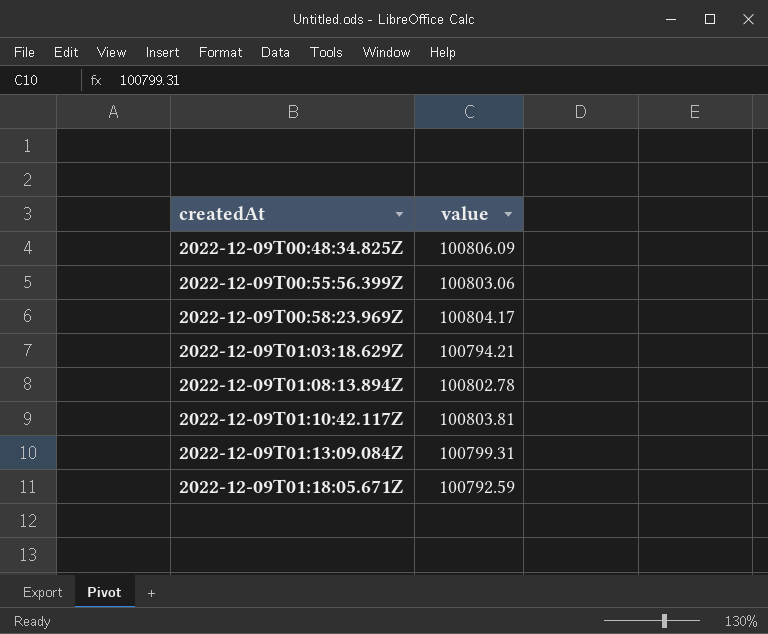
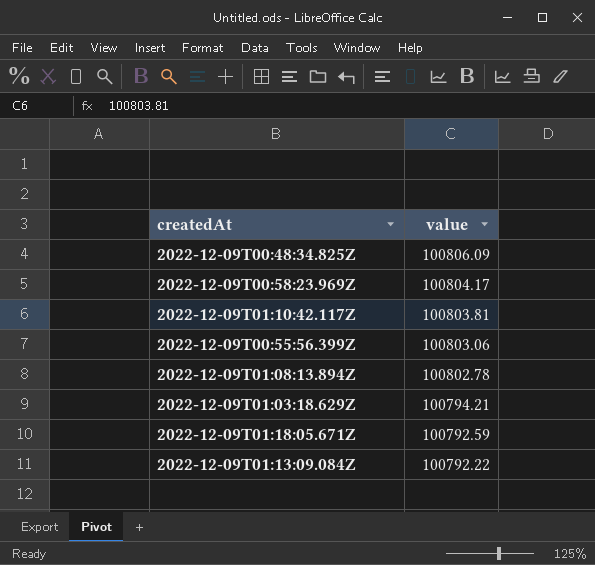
row order: createdAt ascending -> value descending
2022-12-09T01:13:09.084Z | value: 100799.31 -> 100792.22

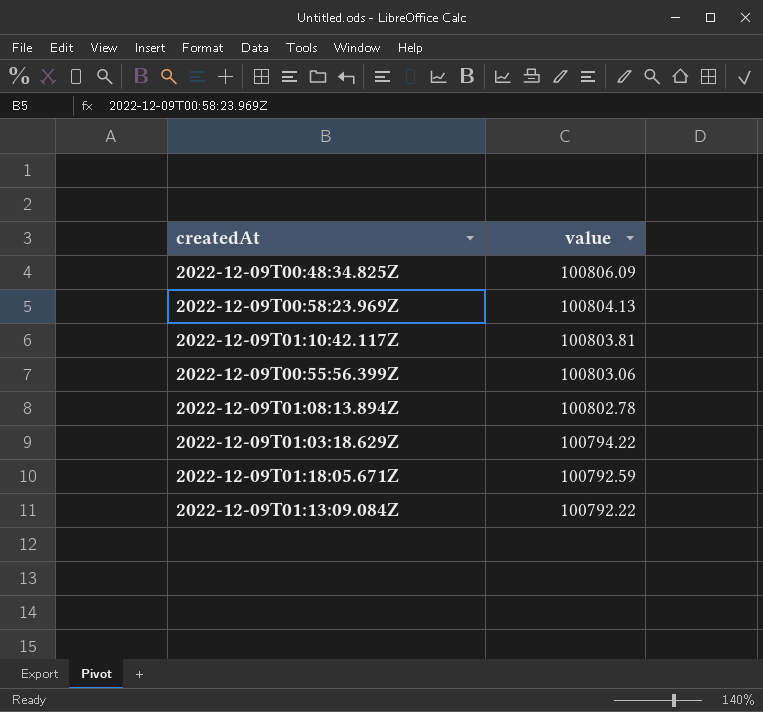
2022-12-09T00:58:23.969Z | value: 100804.17 -> 100804.13
2022-12-09T01:03:18.629Z | value: 100794.21 -> 100794.22

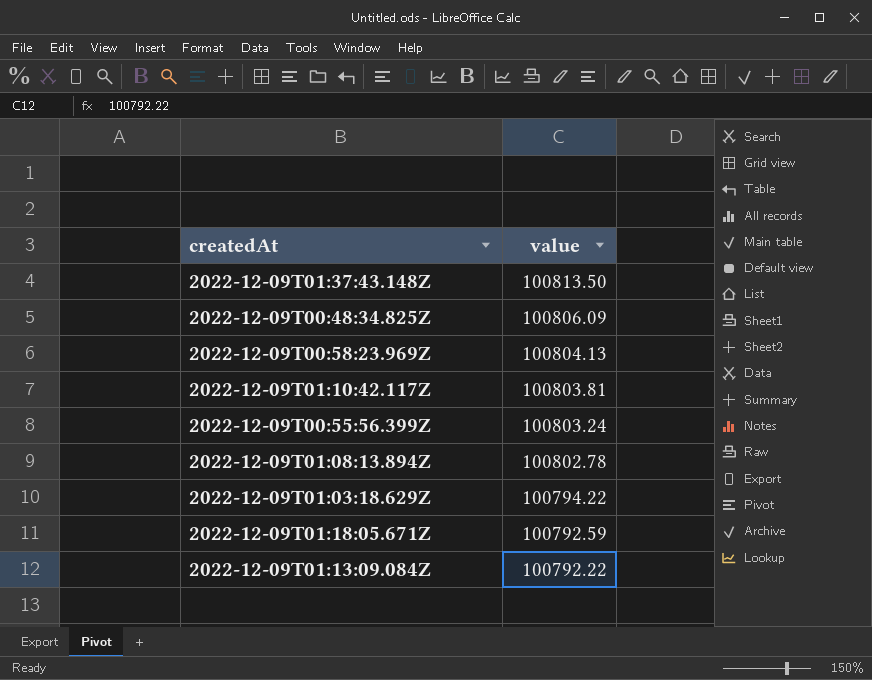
row 2022-12-09T01:37:43.148Z: none -> 100813.50
2022-12-09T00:55:56.399Z | value: 100803.06 -> 100803.24

